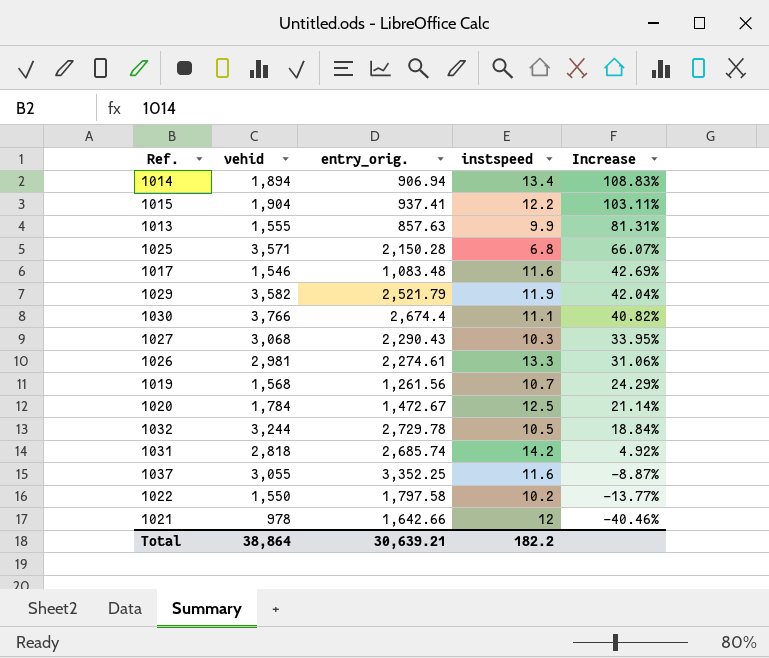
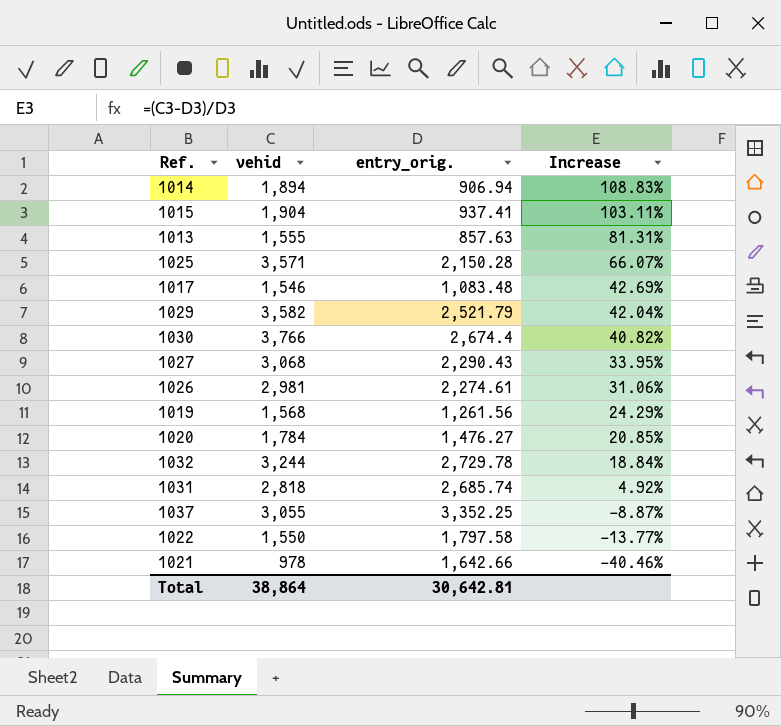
column instspeed | position: 4 -> none
1020 | entry_orig.: 1,472.67 -> 1,476.27
1020 | Increase: 21.14% -> 20.85%
Total | entry_orig.: 30,639.21 -> 30,642.81

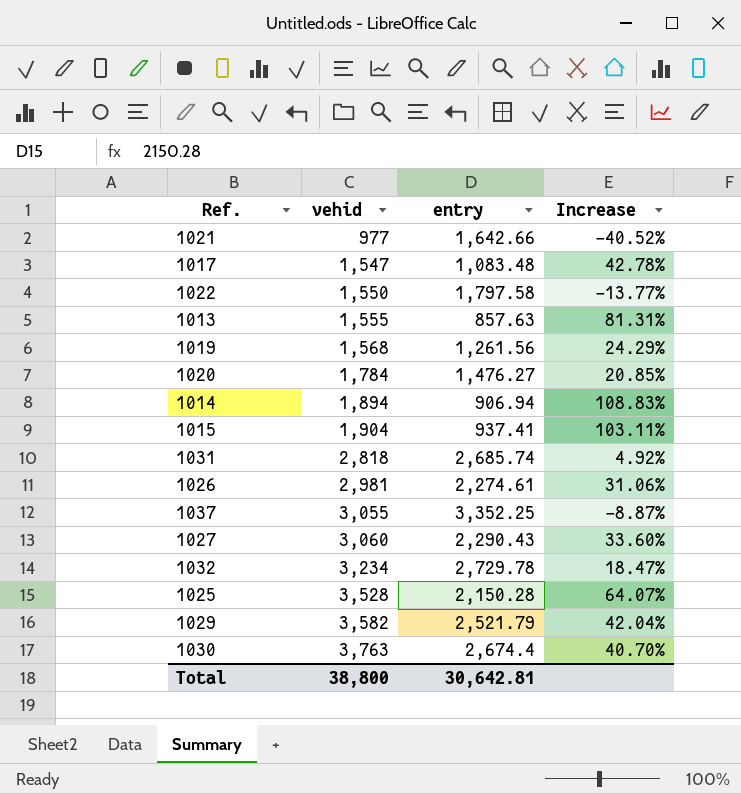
row order: Increase descending -> vehid ascending
column name: entry_orig. -> entry
1021 | vehid: 978 -> 977
1021 | Increase: -40.46% -> -40.52%
1017 | vehid: 1,546 -> 1,547
1017 | Increase: 42.69% -> 42.78%
1027 | vehid: 3,068 -> 3,060
1027 | Increase: 33.95% -> 33.60%
1032 | vehid: 3,244 -> 3,234
1032 | Increase: 18.84% -> 18.47%
1025 | vehid: 3,571 -> 3,528
1025 | Increase: 66.07% -> 64.07%
1030 | vehid: 3,766 -> 3,763
1030 | Increase: 40.82% -> 40.70%
Total | vehid: 38,864 -> 38,800

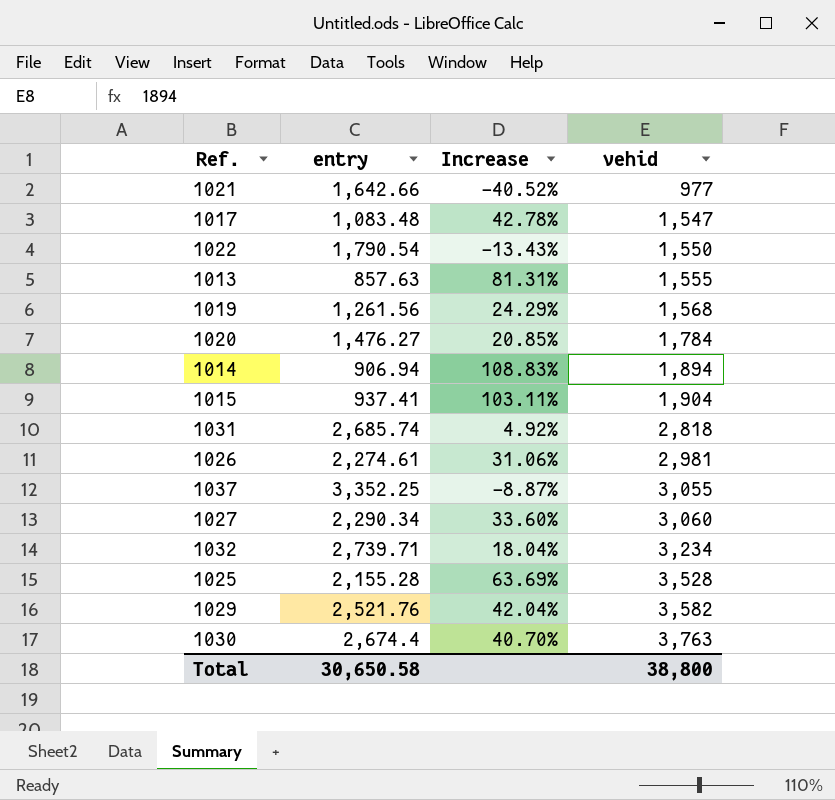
column vehid | position: 2 -> 4
1022 | entry: 1,797.58 -> 1,790.54
1022 | Increase: -13.77% -> -13.43%
1027 | entry: 2,290.43 -> 2,290.34
1032 | entry: 2,729.78 -> 2,739.71
1032 | Increase: 18.47% -> 18.04%
1025 | entry: 2,150.28 -> 2,155.28
1025 | Increase: 64.07% -> 63.69%
1029 | entry: 2,521.79 -> 2,521.76
Total | entry: 30,642.81 -> 30,650.58

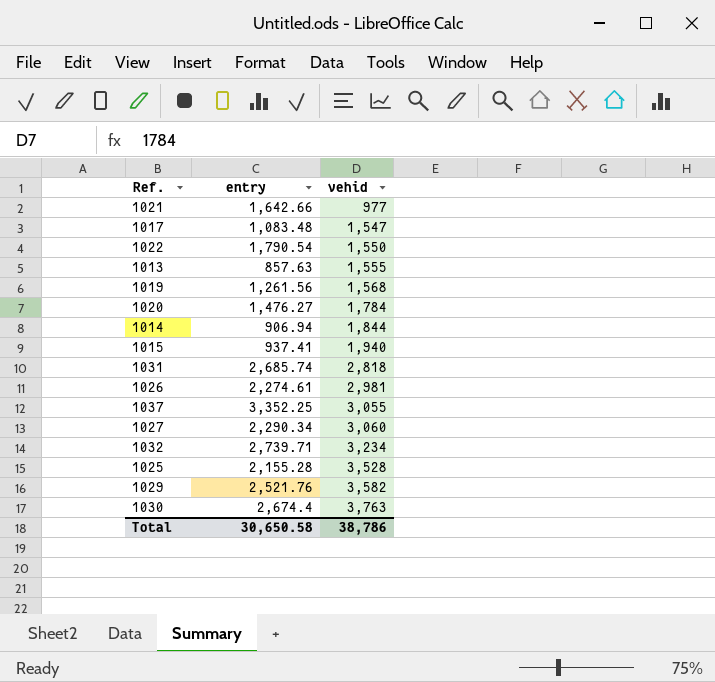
column Increase | formula: ([vehid] - [entry]) / [entry] -> none
1014 | vehid: 1,894 -> 1,844
1015 | vehid: 1,904 -> 1,940
Total | vehid: 38,800 -> 38,786

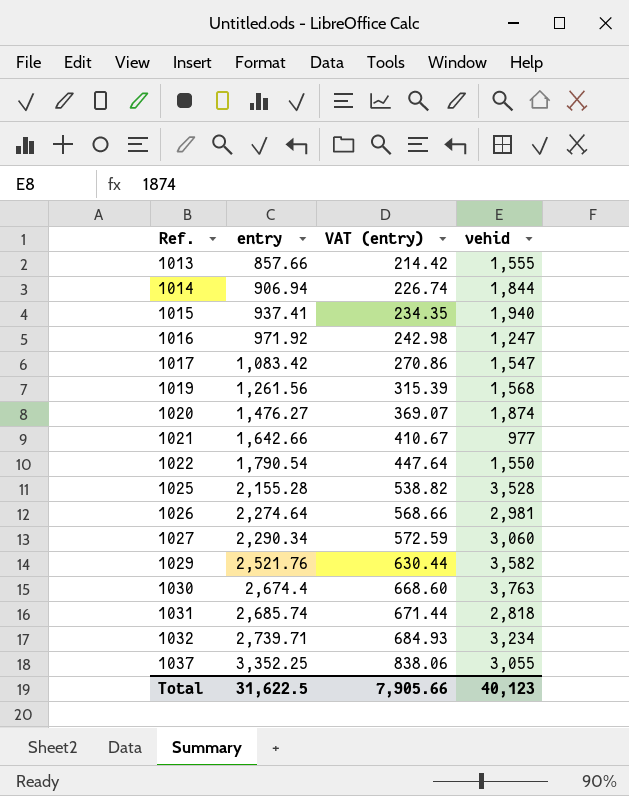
row order: vehid ascending -> Ref. ascending
column VAT (entry) | formula: none -> [entry] * 0.25
1013 | entry: 857.63 -> 857.66
row 1016: none -> 971.92 | 242.98 | 1,247
1017 | entry: 1,083.48 -> 1,083.42
1020 | vehid: 1,784 -> 1,874
1026 | entry: 2,274.61 -> 2,274.64
Total | entry: 30,650.58 -> 31,622.5
Total | vehid: 38,786 -> 40,123

